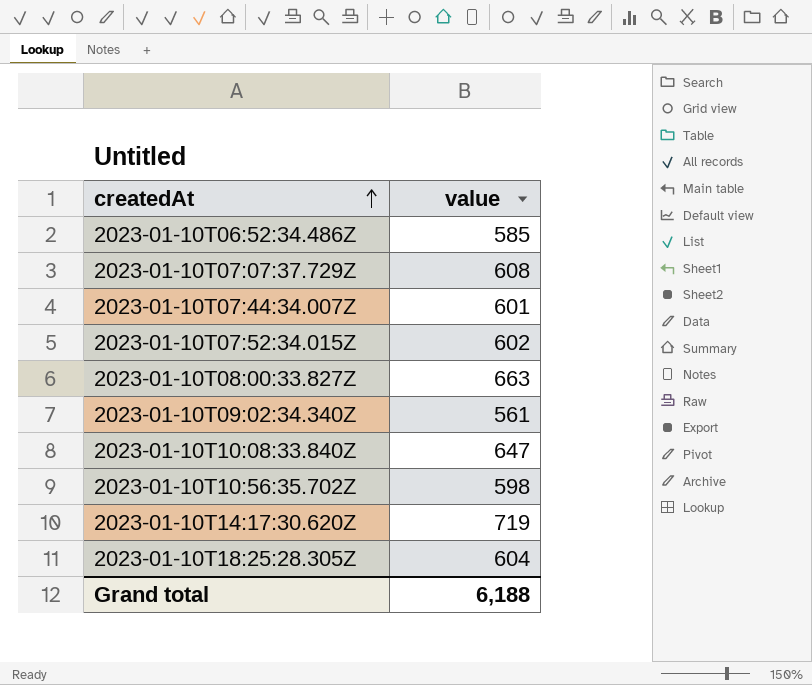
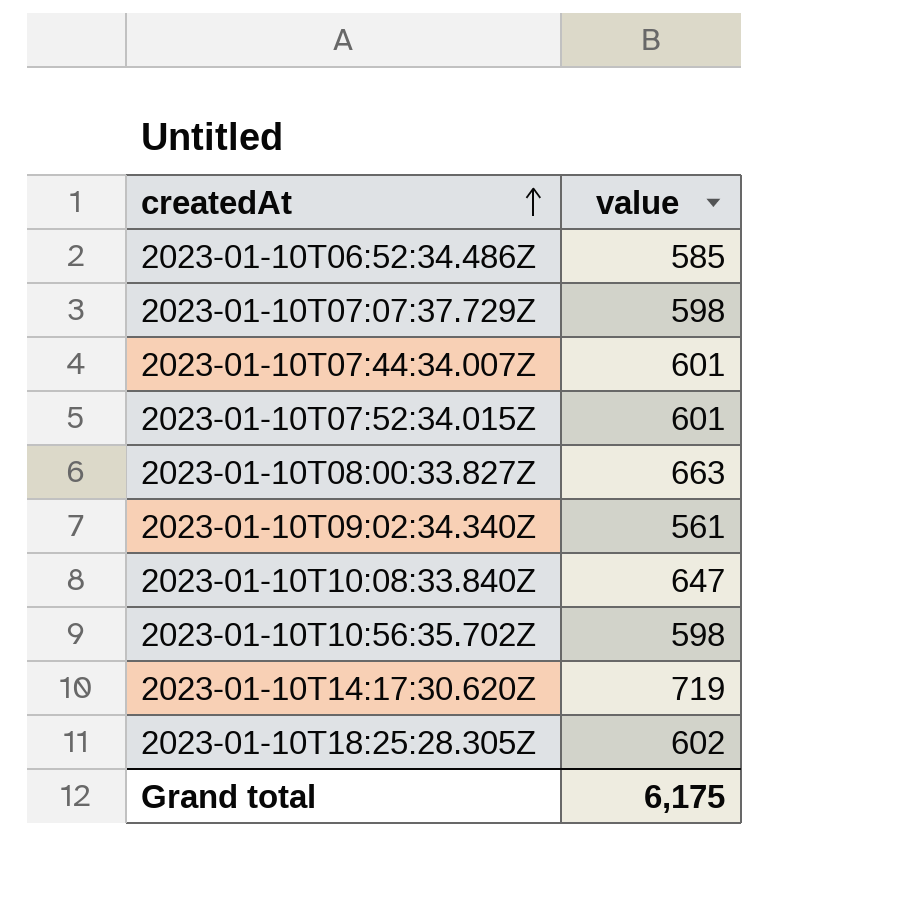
2023-01-10T07:07:37.729Z | value: 608 -> 598
2023-01-10T07:52:34.015Z | value: 602 -> 601
2023-01-10T18:25:28.305Z | value: 604 -> 602
Grand total | value: 6,188 -> 6,175

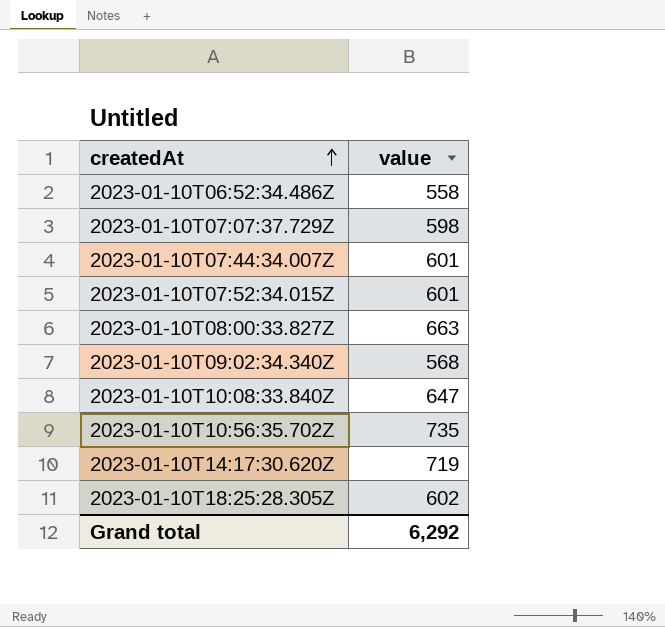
2023-01-10T06:52:34.486Z | value: 585 -> 558
2023-01-10T09:02:34.340Z | value: 561 -> 568
2023-01-10T10:56:35.702Z | value: 598 -> 735
Grand total | value: 6,175 -> 6,292

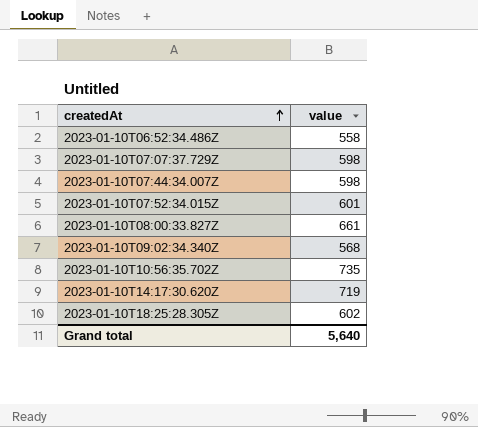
row 2023-01-10T10:08:33.840Z: 647 -> none
2023-01-10T07:44:34.007Z | value: 601 -> 598
2023-01-10T08:00:33.827Z | value: 663 -> 661
Grand total | value: 6,292 -> 5,640

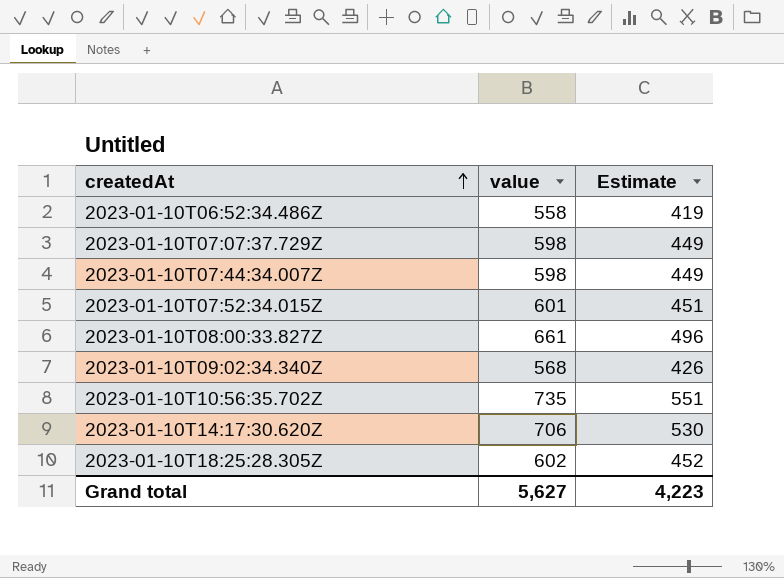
column Estimate | formula: none -> [value] * 0.75
2023-01-10T14:17:30.620Z | value: 719 -> 706
Grand total | value: 5,640 -> 5,627

